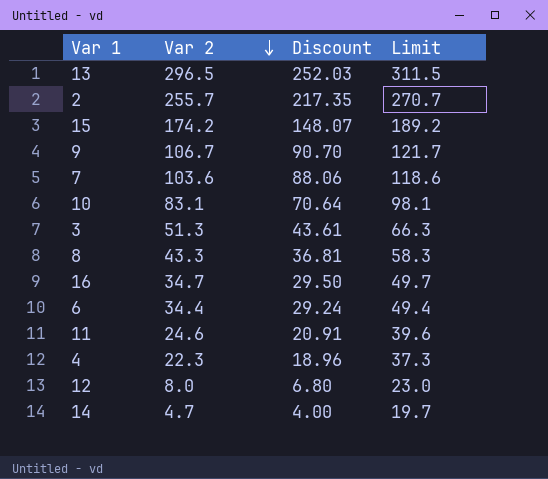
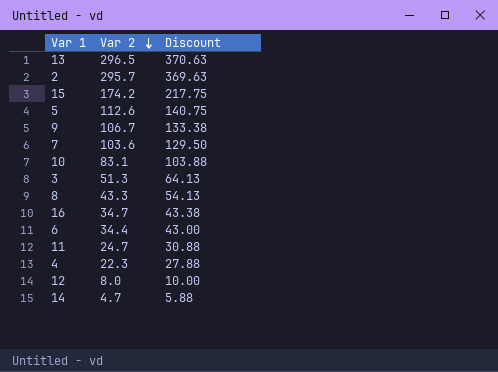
column Limit | formula: [Var 2] + 15 -> none
column Discount | formula: [Var 2] * 0.85 -> [Var 2] * 1.25
2 | Var 2: 255.7 -> 295.7
row 5: none -> 112.6 | 140.75
11 | Var 2: 24.6 -> 24.7

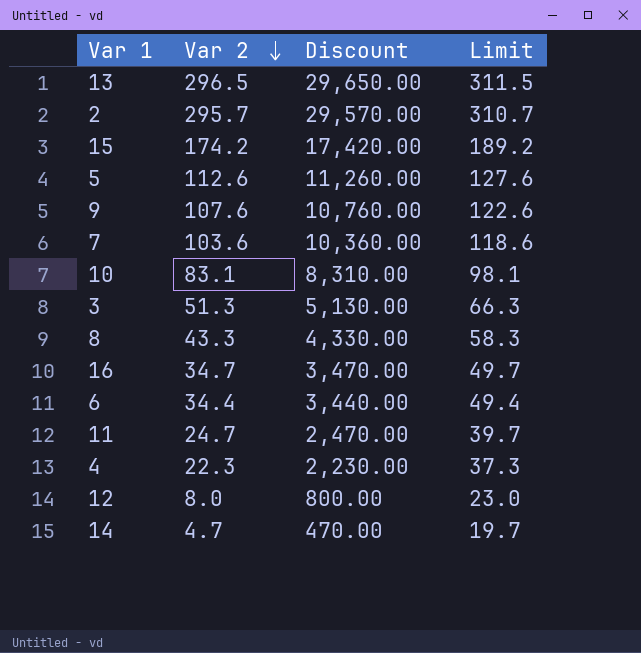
column Discount | formula: [Var 2] * 1.25 -> [Var 2] * 100
column Limit | formula: none -> [Var 2] + 15
9 | Var 2: 106.7 -> 107.6

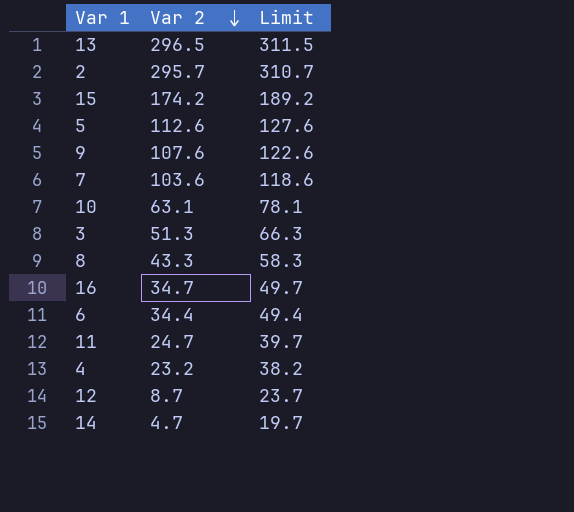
column Discount | formula: [Var 2] * 100 -> none
10 | Var 2: 83.1 -> 63.1
10 | Limit: 98.1 -> 78.1
4 | Var 2: 22.3 -> 23.2
4 | Limit: 37.3 -> 38.2
12 | Var 2: 8.0 -> 8.7
12 | Limit: 23.0 -> 23.7

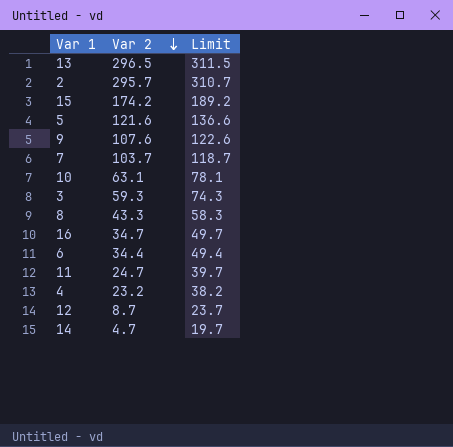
5 | Var 2: 112.6 -> 121.6
5 | Limit: 127.6 -> 136.6
7 | Var 2: 103.6 -> 103.7
7 | Limit: 118.6 -> 118.7
3 | Var 2: 51.3 -> 59.3
3 | Limit: 66.3 -> 74.3

